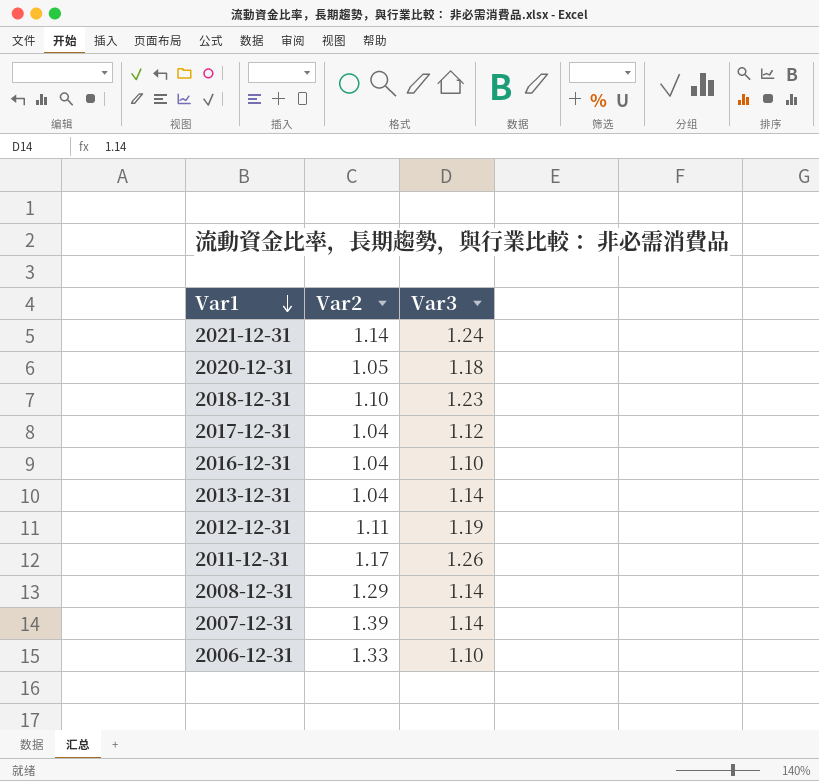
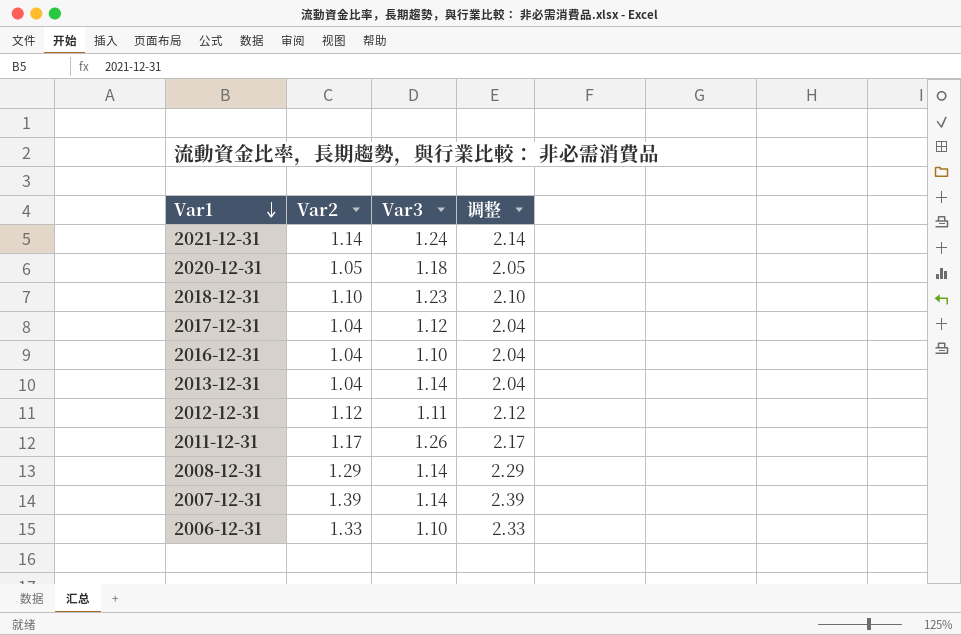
column 调整 | formula: none -> [Var2] + 1
2012-12-31 | Var2: 1.11 -> 1.12
2012-12-31 | Var3: 1.19 -> 1.11

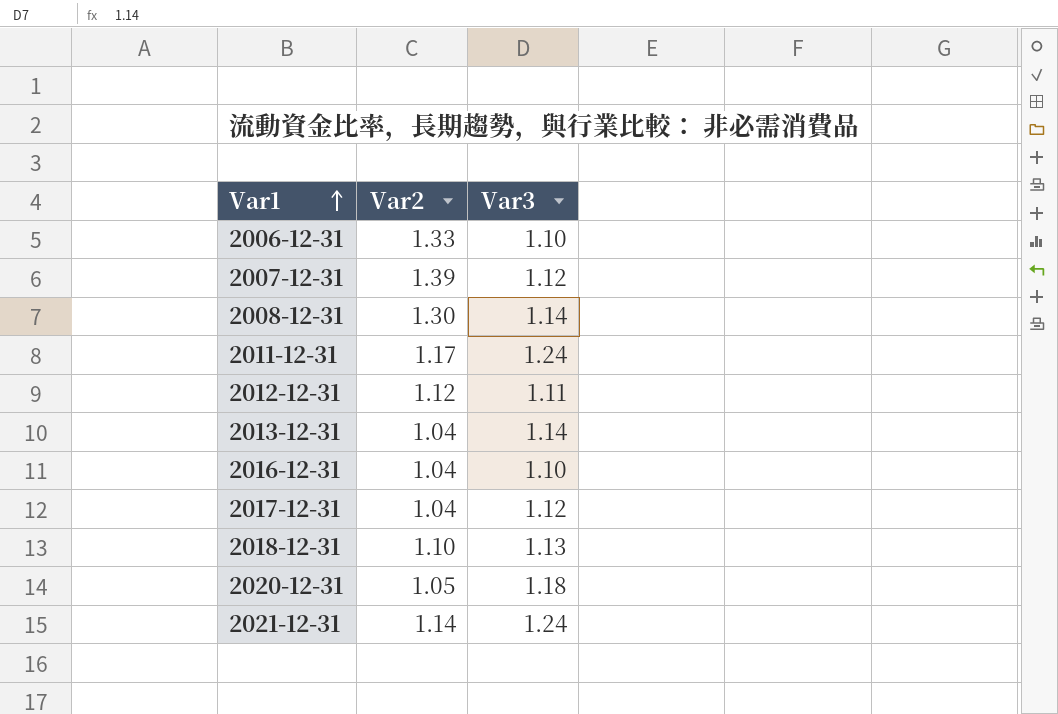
row order: Var1 descending -> Var1 ascending
column 调整 | formula: [Var2] + 1 -> none
2007-12-31 | Var3: 1.14 -> 1.12
2008-12-31 | Var2: 1.29 -> 1.30
2011-12-31 | Var3: 1.26 -> 1.24
2018-12-31 | Var3: 1.23 -> 1.13

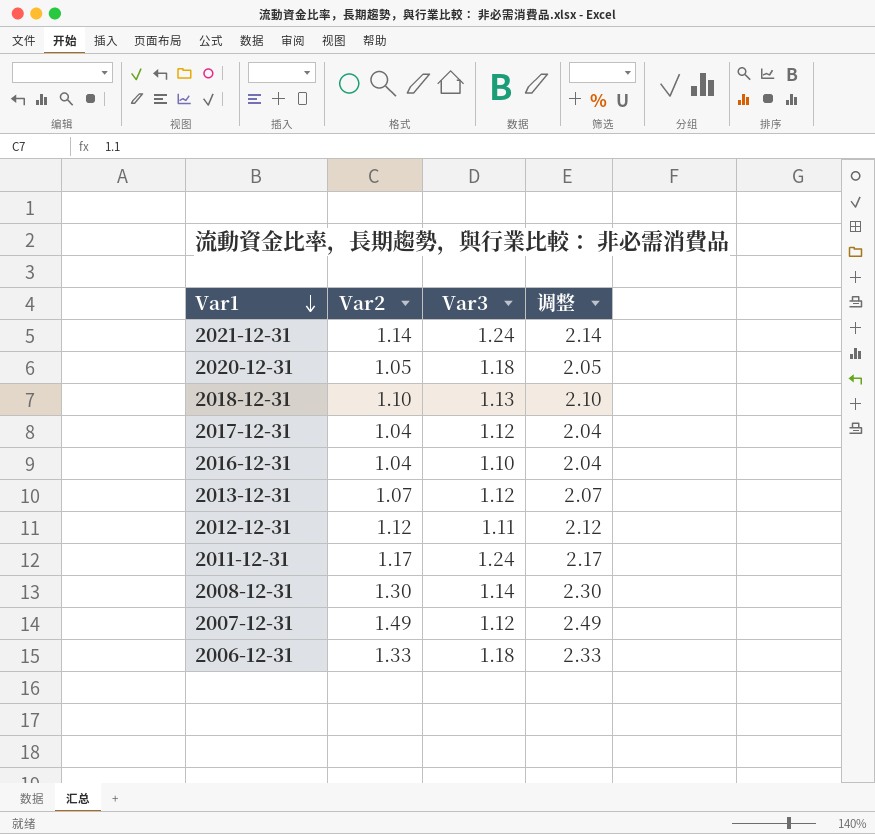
row order: Var1 ascending -> Var1 descending
column 调整 | formula: none -> [Var2] + 1
2013-12-31 | Var2: 1.04 -> 1.07
2013-12-31 | Var3: 1.14 -> 1.12
2007-12-31 | Var2: 1.39 -> 1.49
2006-12-31 | Var3: 1.10 -> 1.18

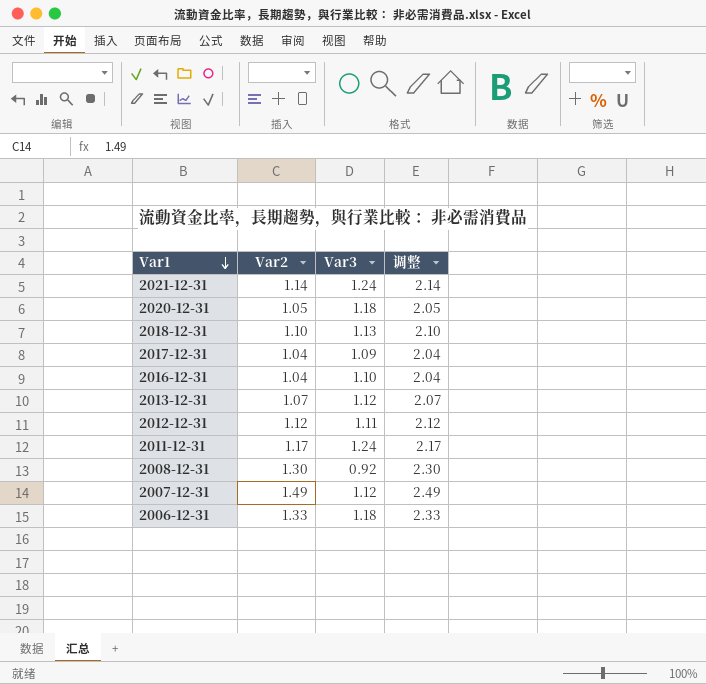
2017-12-31 | Var3: 1.12 -> 1.09
2008-12-31 | Var3: 1.14 -> 0.92

